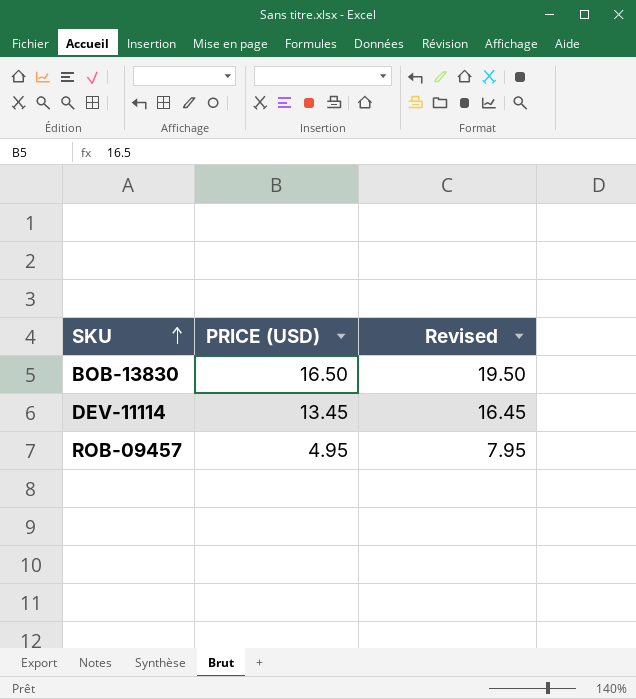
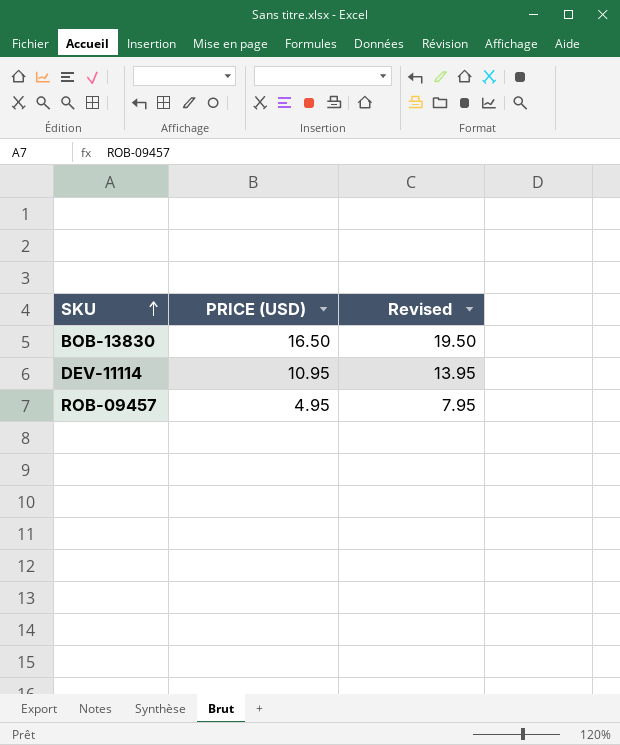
DEV-11114 | PRICE (USD): 13.45 -> 10.95
DEV-11114 | Revised: 16.45 -> 13.95

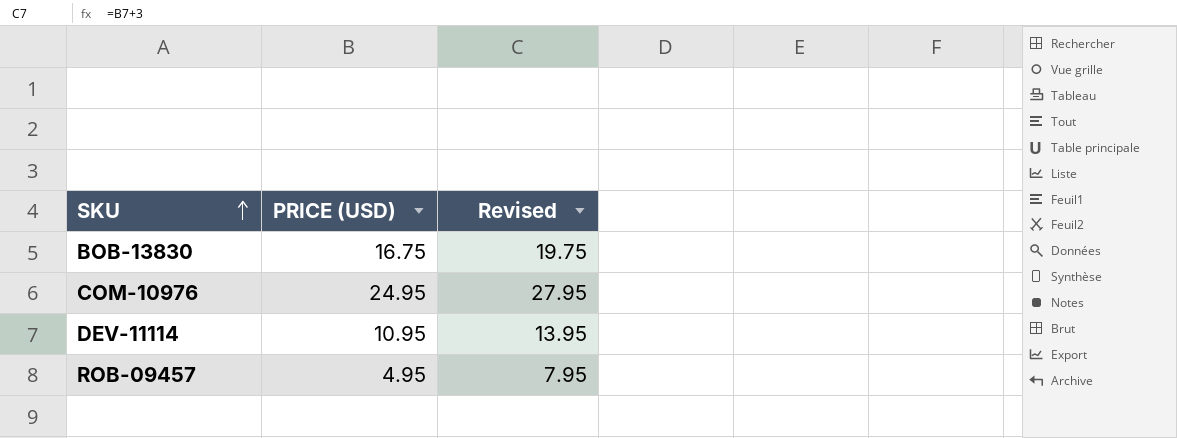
BOB-13830 | PRICE (USD): 16.50 -> 16.75
BOB-13830 | Revised: 19.50 -> 19.75
row COM-10976: none -> 24.95 | 27.95

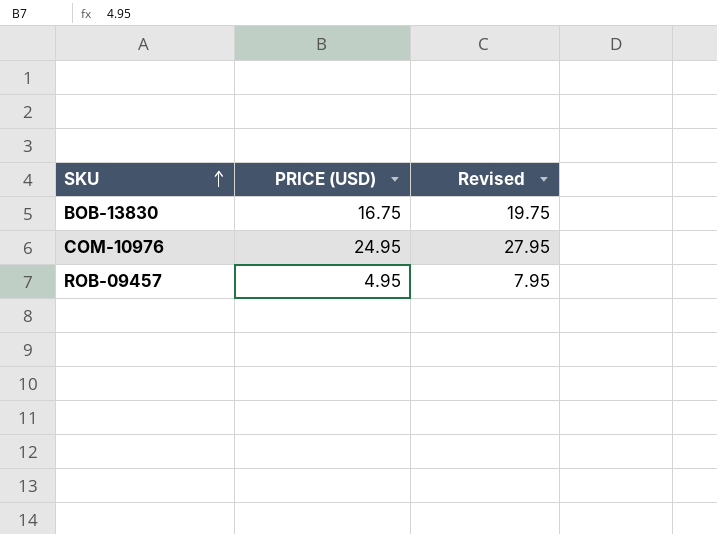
row DEV-11114: 10.95 | 13.95 -> none

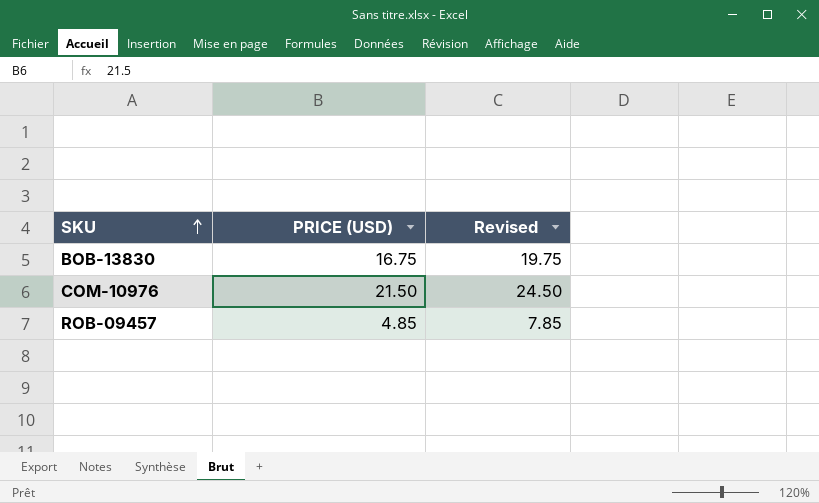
COM-10976 | PRICE (USD): 24.95 -> 21.50
COM-10976 | Revised: 27.95 -> 24.50
ROB-09457 | PRICE (USD): 4.95 -> 4.85
ROB-09457 | Revised: 7.95 -> 7.85

